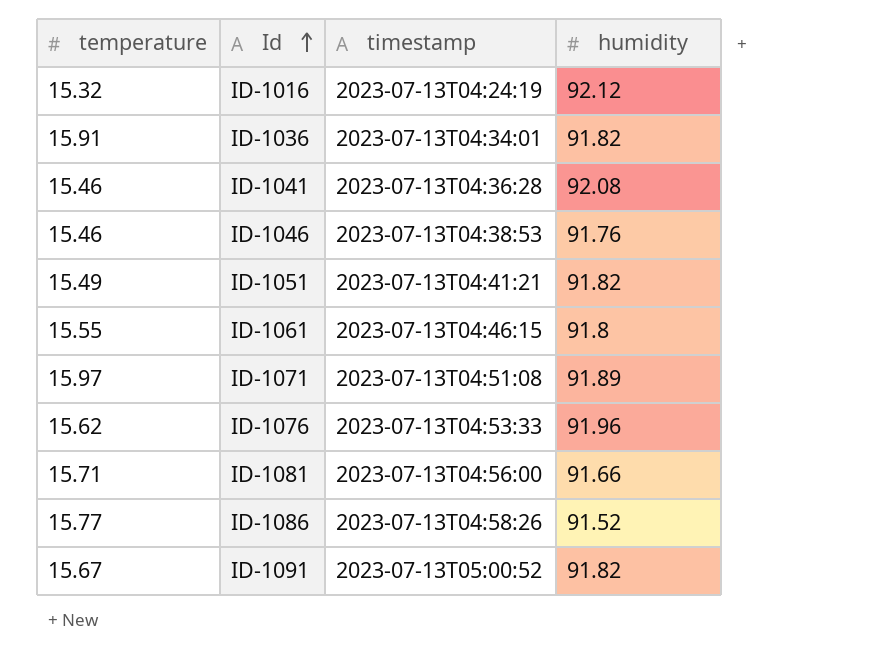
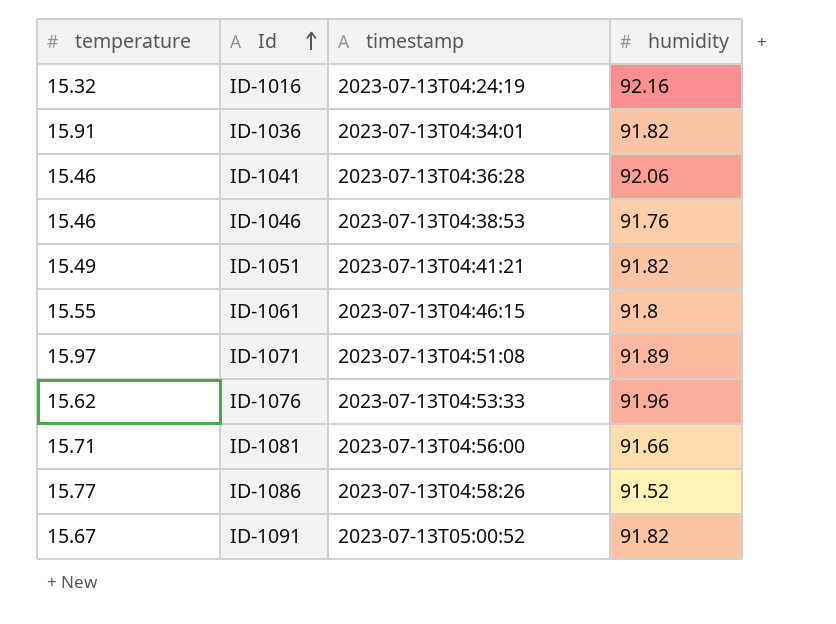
ID-1016 | humidity: 92.12 -> 92.16
ID-1041 | humidity: 92.08 -> 92.06

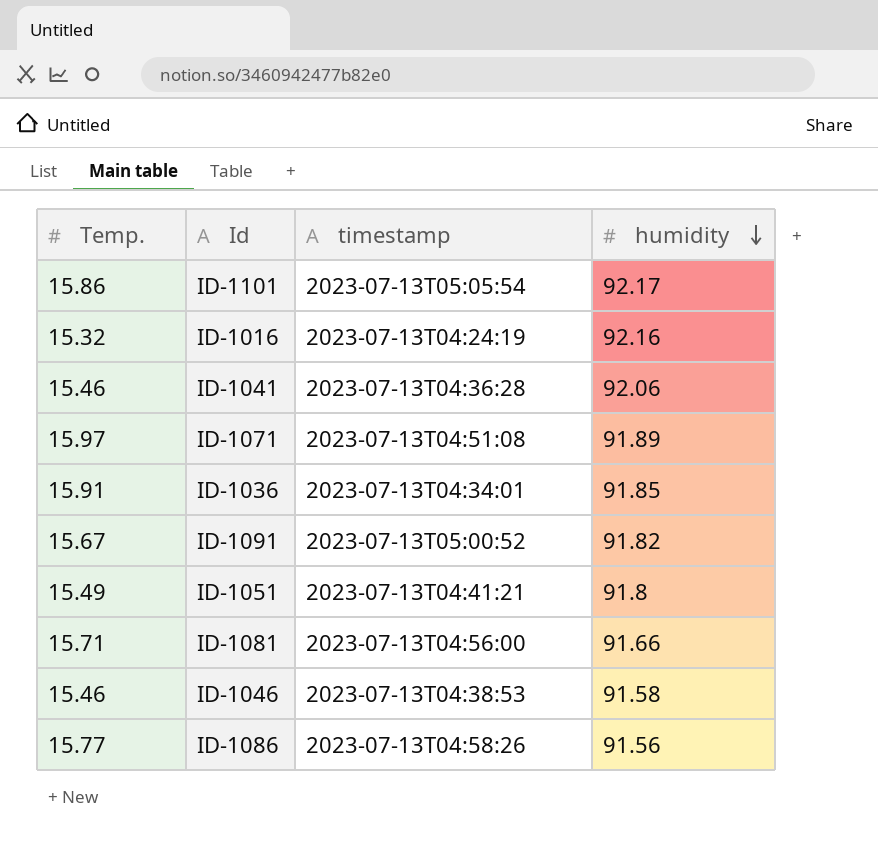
row order: Id ascending -> humidity descending
column name: temperature -> Temp.
row ID-1061: 15.55 | 2023-07-13T04:46:15 | 91.8 -> none
row ID-1076: 15.62 | 2023-07-13T04:53:33 | 91.96 -> none
row ID-1101: none -> 15.86 | 2023-07-13T05:05:54 | 92.17
ID-1036 | humidity: 91.82 -> 91.85
ID-1051 | humidity: 91.82 -> 91.8
ID-1046 | humidity: 91.76 -> 91.58
ID-1086 | humidity: 91.52 -> 91.56

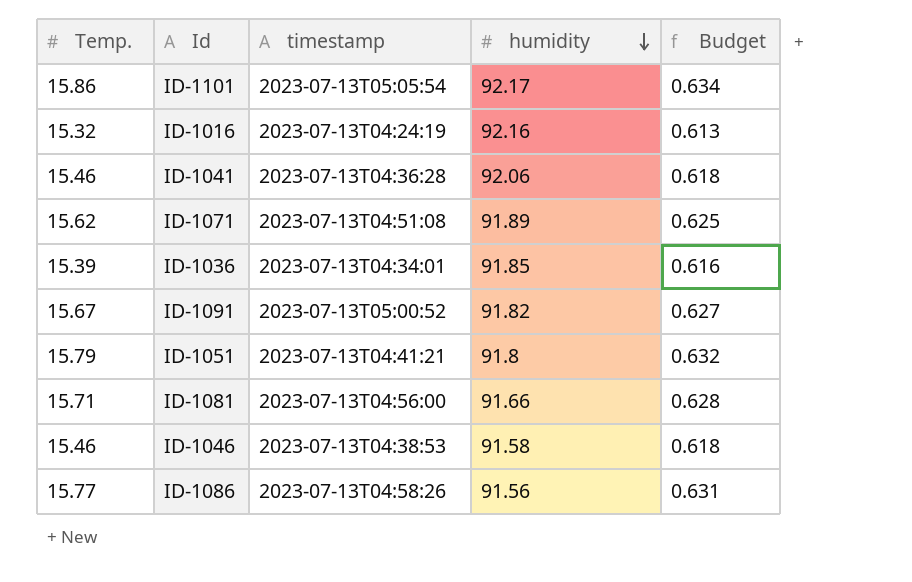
column Budget | formula: none -> [Temp.] * 0.04
ID-1071 | Temp.: 15.97 -> 15.62
ID-1036 | Temp.: 15.91 -> 15.39
ID-1051 | Temp.: 15.49 -> 15.79

